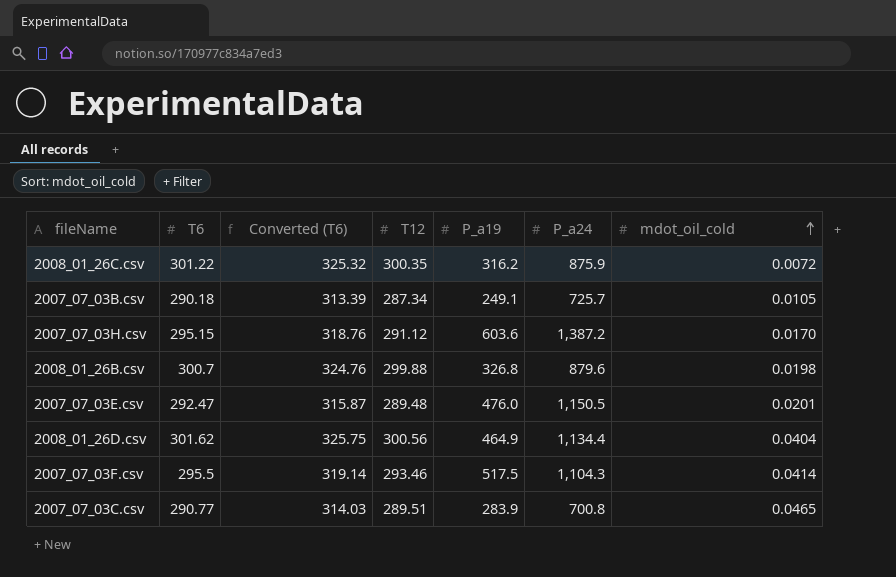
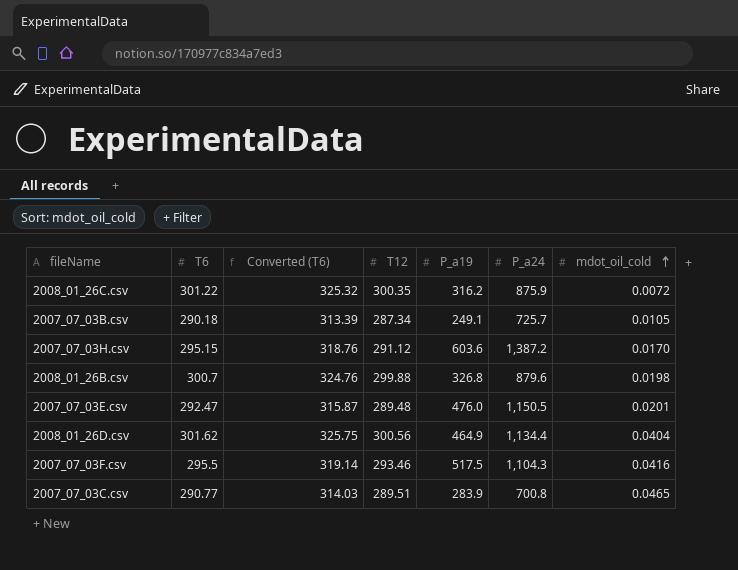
2007_07_03F.csv | mdot_oil_cold: 0.0414 -> 0.0416

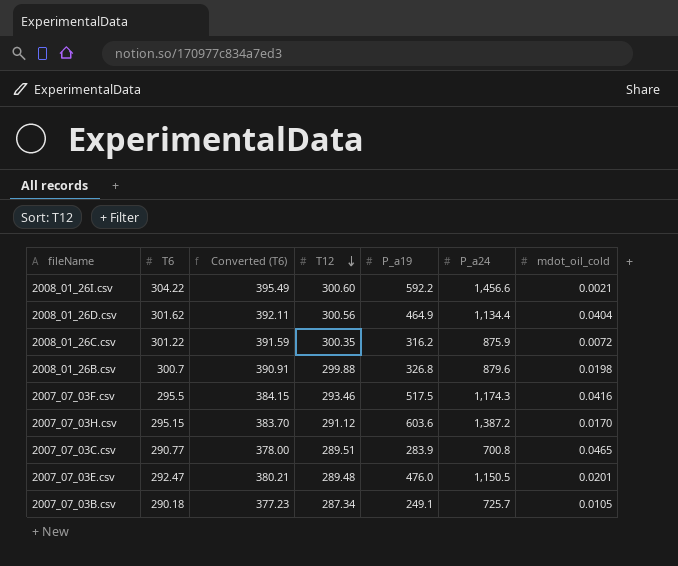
row order: mdot_oil_cold ascending -> T12 descending
column Converted (T6) | formula: [T6] * 1.08 -> [T6] * 1.3
row 2008_01_26I.csv: none -> 304.22 | 395.49 | 300.60 | 592.2 | 1,456.6 | 0.0021
2007_07_03F.csv | P_a24: 1,104.3 -> 1,174.3

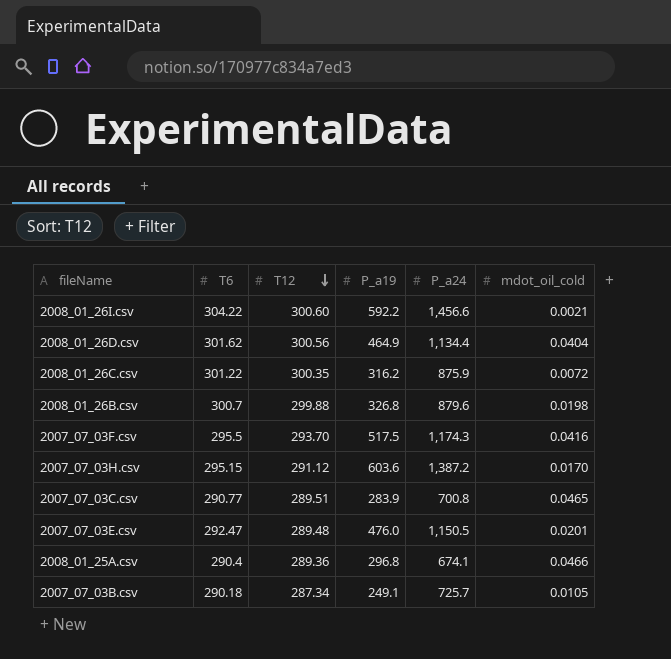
column Converted (T6) | formula: [T6] * 1.3 -> none
2007_07_03F.csv | T12: 293.46 -> 293.70
row 2008_01_25A.csv: none -> 290.4 | 289.36 | 296.8 | 674.1 | 0.0466

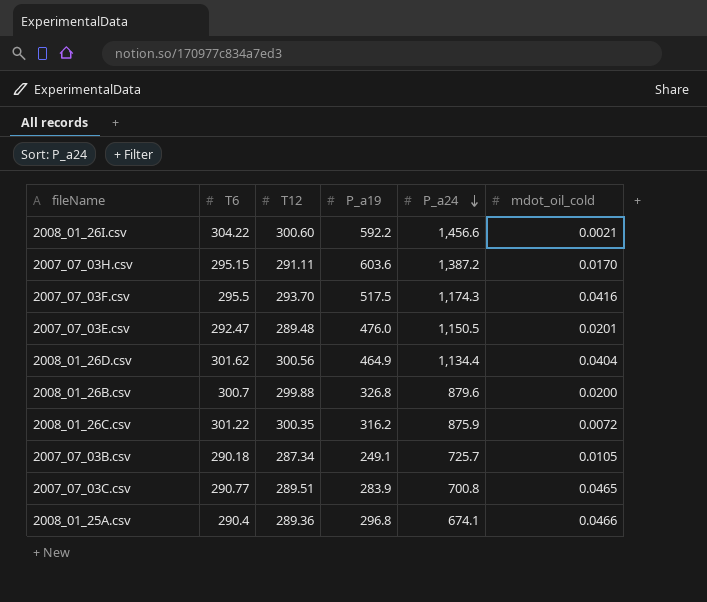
row order: T12 descending -> P_a24 descending
2007_07_03H.csv | T12: 291.12 -> 291.11
2008_01_26B.csv | mdot_oil_cold: 0.0198 -> 0.0200

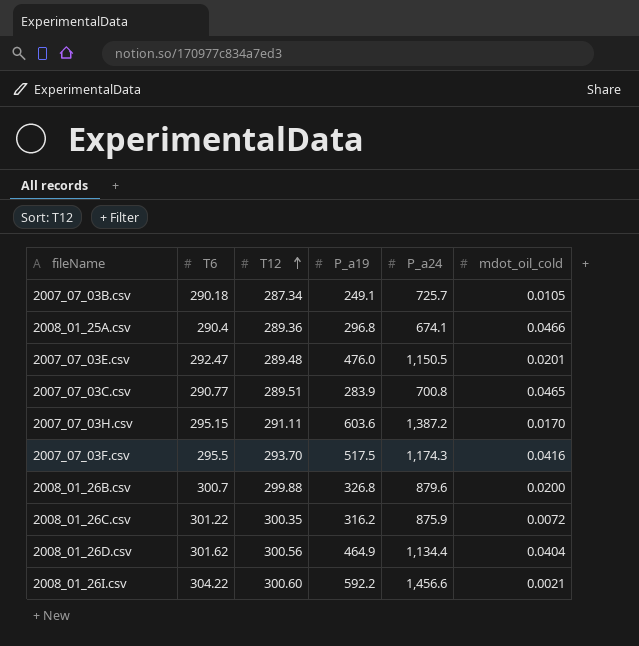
row order: P_a24 descending -> T12 ascending

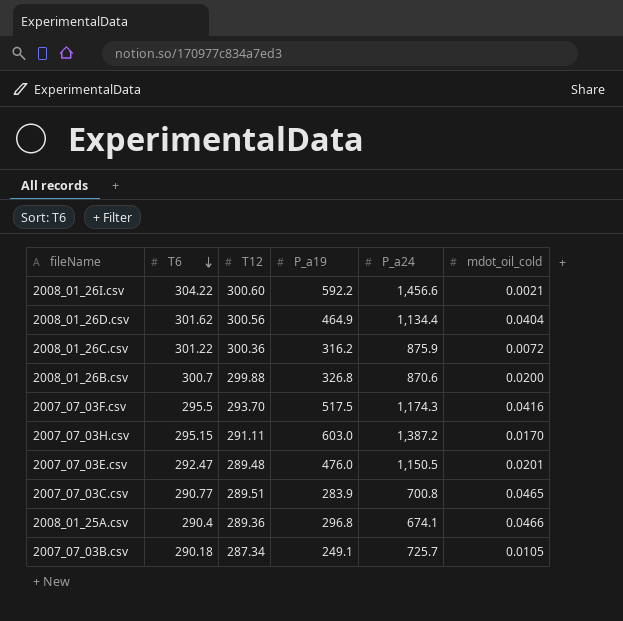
row order: T12 ascending -> T6 descending
2008_01_26C.csv | T12: 300.35 -> 300.36
2008_01_26B.csv | P_a24: 879.6 -> 870.6
2007_07_03H.csv | P_a19: 603.6 -> 603.0

